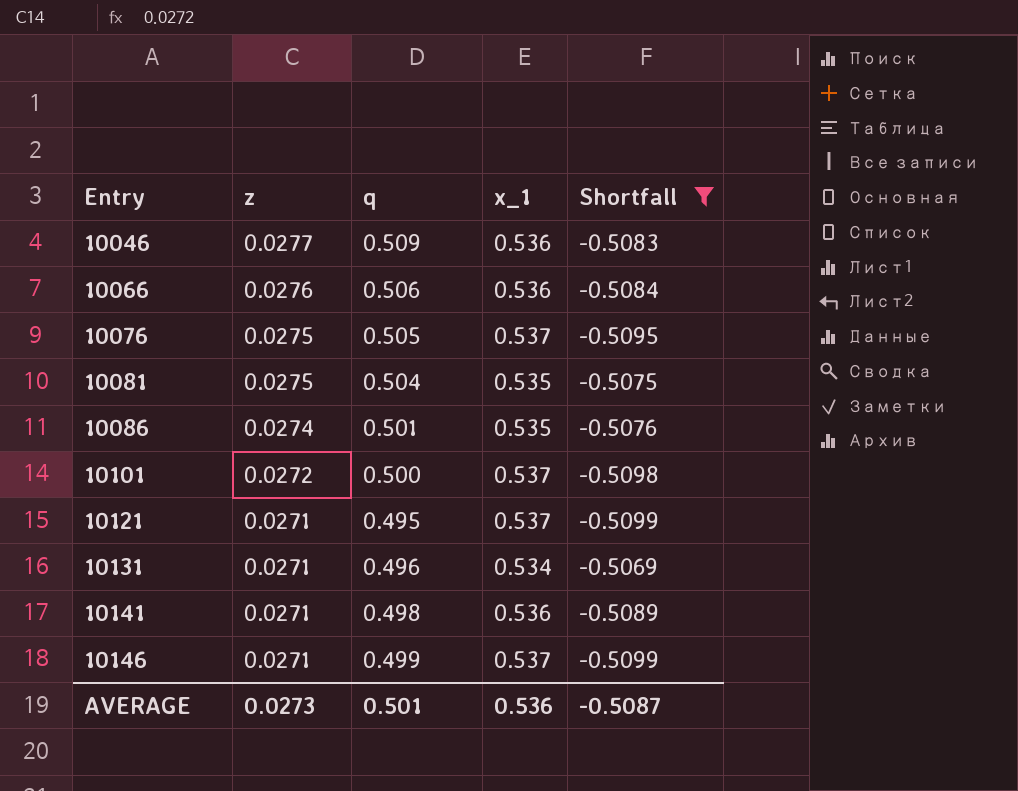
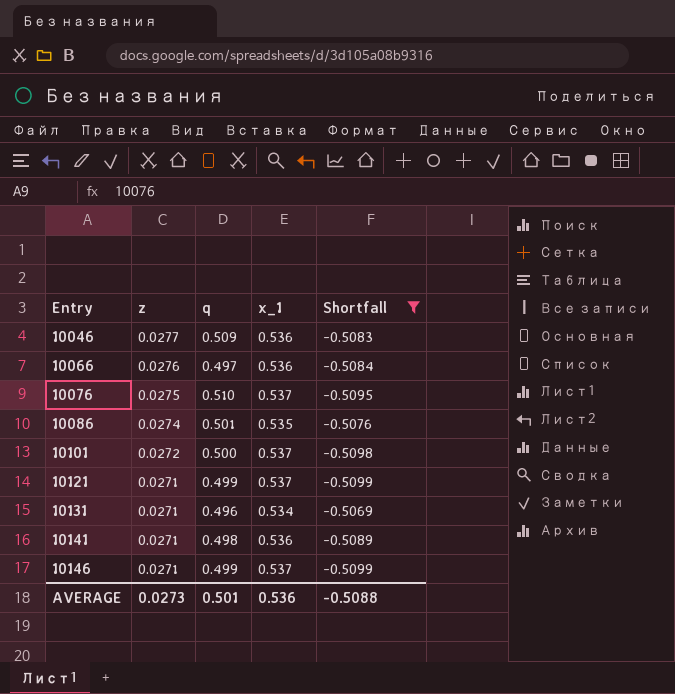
row 10081: 0.0275 | 0.504 | 0.535 | -0.5075 -> none
10066 | q: 0.506 -> 0.497
10076 | q: 0.505 -> 0.510
10121 | q: 0.495 -> 0.499
AVERAGE | Shortfall: -0.5087 -> -0.5088

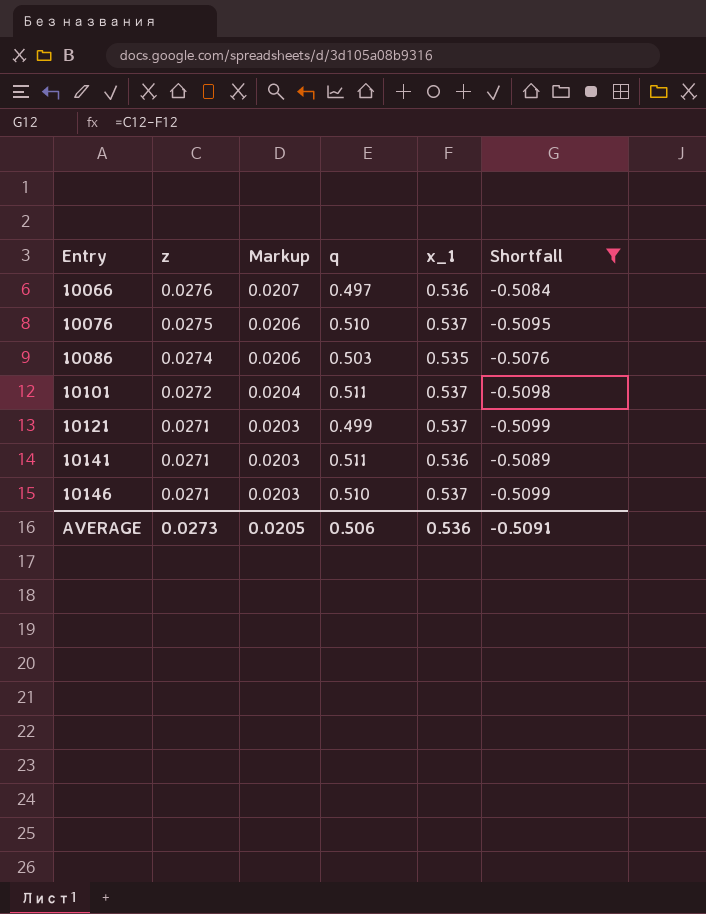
column Markup | formula: none -> [z] * 0.75
row 10046: 0.0277 | 0.509 | 0.536 | -0.5083 -> none
row 10131: 0.0271 | 0.496 | 0.534 | -0.5069 -> none
10086 | q: 0.501 -> 0.503
10101 | q: 0.500 -> 0.511
10141 | q: 0.498 -> 0.511
10146 | q: 0.499 -> 0.510
AVERAGE | q: 0.501 -> 0.506
AVERAGE | Shortfall: -0.5088 -> -0.5091

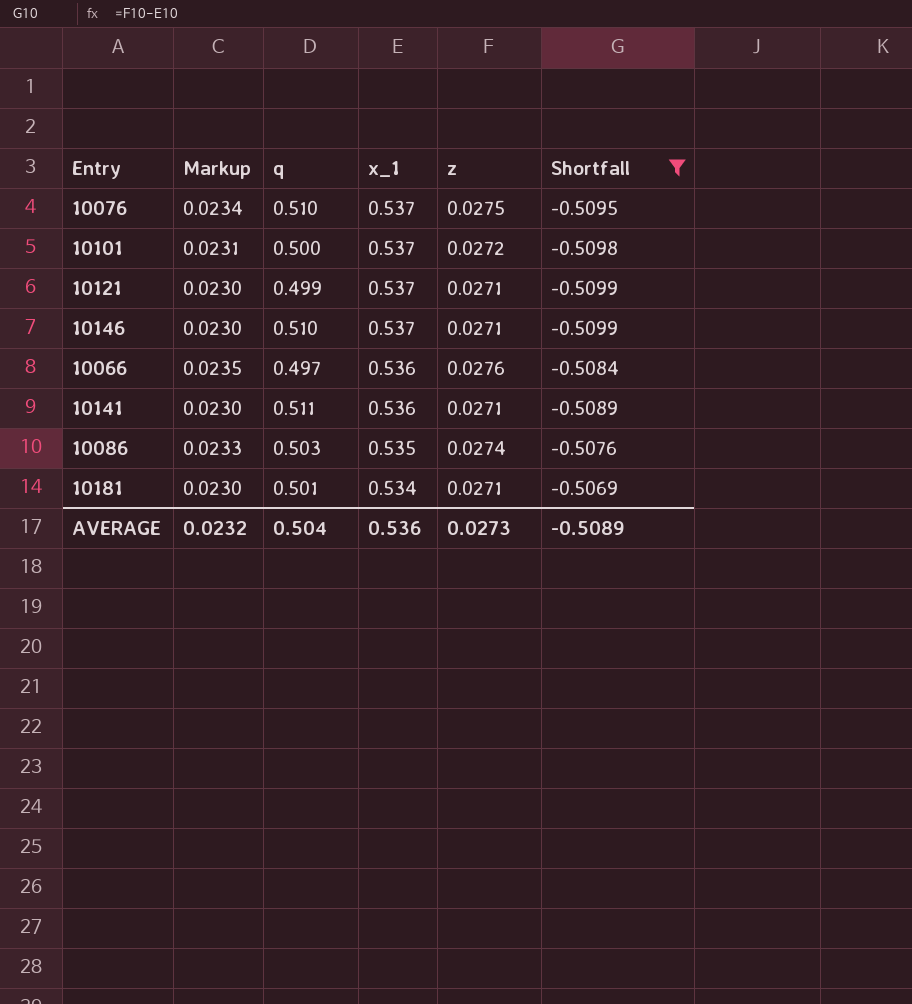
row order: Entry ascending -> x_1 descending
column Markup | formula: [z] * 0.75 -> [z] * 0.85
column z | position: 2 -> 5
10101 | q: 0.511 -> 0.500
row 10181: none -> 0.0230 | 0.501 | 0.534 | 0.0271 | -0.5069
AVERAGE | Markup: 0.0205 -> 0.0232
AVERAGE | q: 0.506 -> 0.504
AVERAGE | Shortfall: -0.5091 -> -0.5089

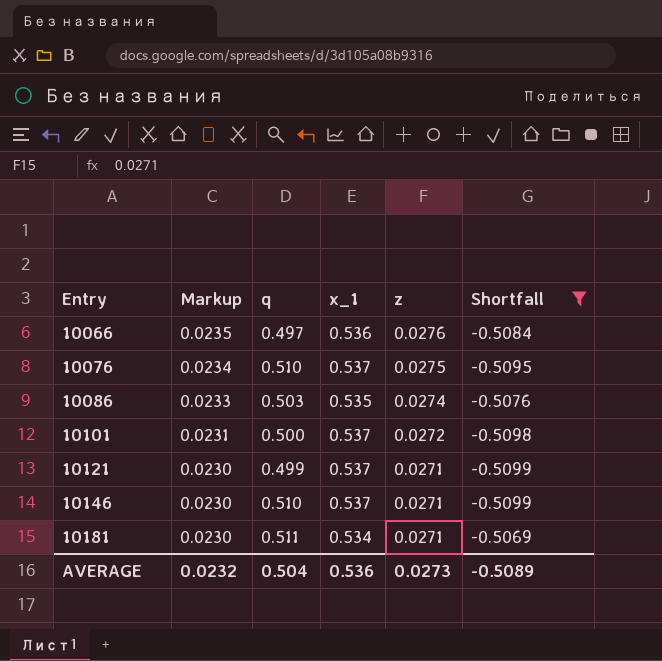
row order: x_1 descending -> Entry ascending
row 10141: 0.0230 | 0.511 | 0.536 | 0.0271 | -0.5089 -> none
10181 | q: 0.501 -> 0.511

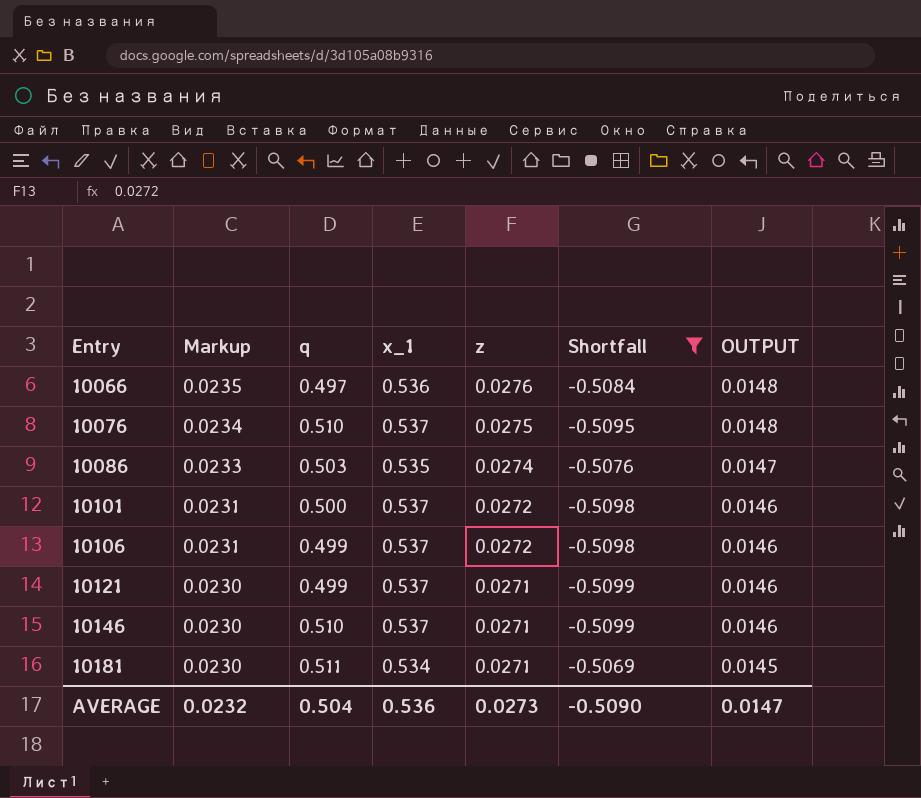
column OUTPUT | formula: none -> [x_1] * [z]
row 10106: none -> 0.0231 | 0.499 | 0.537 | 0.0272 | -0.5098 | 0.0146
AVERAGE | Shortfall: -0.5089 -> -0.5090

